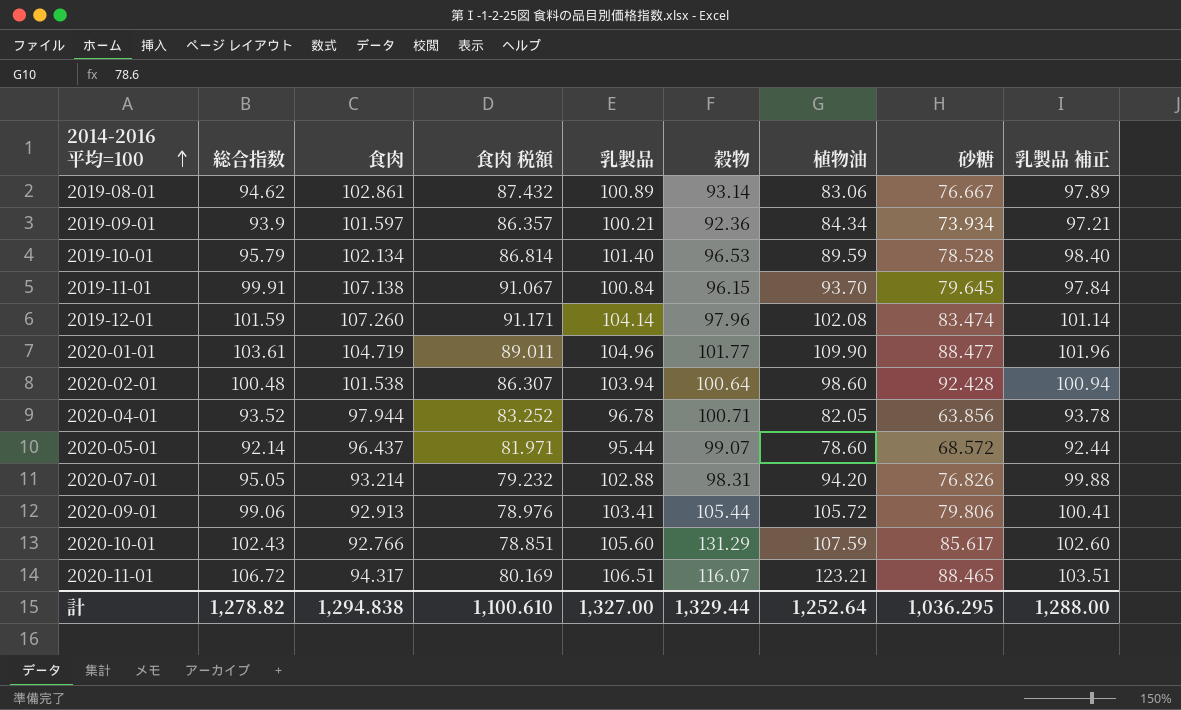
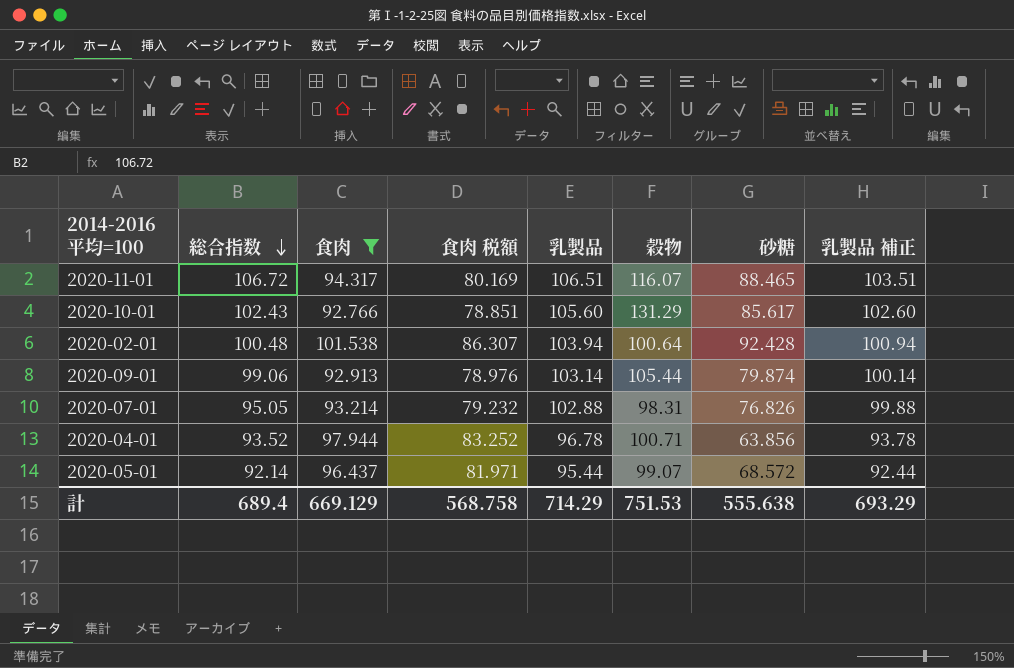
filter: none -> 食肉 <= 101.538
row order: 2014-2016平均=100 ascending -> 総合指数 descending
column 植物油 | position: 7 -> none
2020-09-01 | 乳製品: 103.41 -> 103.14
2020-09-01 | 砂糖: 79.806 -> 79.874
2020-09-01 | 乳製品 補正: 100.41 -> 100.14
計 | 総合指数: 1,278.82 -> 689.4
計 | 食肉: 1,294.838 -> 669.129
計 | 食肉 税額: 1,100.610 -> 568.758
計 | 乳製品: 1,327.00 -> 714.29
計 | 穀物: 1,329.44 -> 751.53
計 | 砂糖: 1,036.295 -> 555.638
計 | 乳製品 補正: 1,288.00 -> 693.29

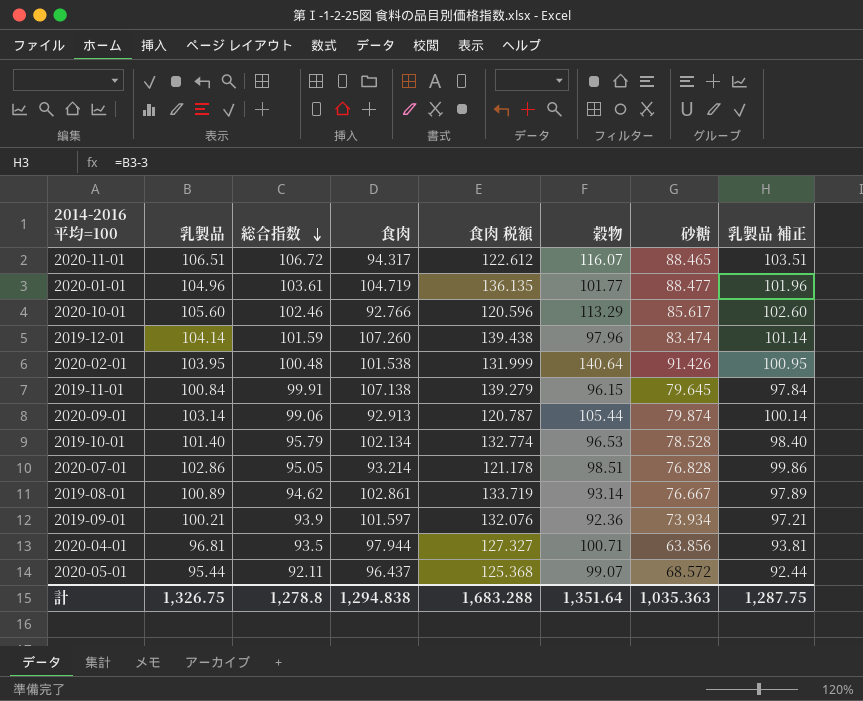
filter: 食肉 <= 101.538 -> none
column 乳製品 | position: 5 -> 2
column 食肉 税額 | formula: [食肉] * 0.85 -> [食肉] * 1.3
2020-10-01 | 総合指数: 102.43 -> 102.46
2020-10-01 | 穀物: 131.29 -> 113.29
2020-02-01 | 乳製品: 103.94 -> 103.95
2020-02-01 | 穀物: 100.64 -> 140.64
2020-02-01 | 砂糖: 92.428 -> 91.426
2020-02-01 | 乳製品 補正: 100.94 -> 100.95
2020-07-01 | 乳製品: 102.88 -> 102.86
2020-07-01 | 穀物: 98.31 -> 98.51
2020-07-01 | 砂糖: 76.826 -> 76.828
2020-07-01 | 乳製品 補正: 99.88 -> 99.86
2020-04-01 | 乳製品: 96.78 -> 96.81
2020-04-01 | 総合指数: 93.52 -> 93.5
2020-04-01 | 乳製品 補正: 93.78 -> 93.81
2020-05-01 | 総合指数: 92.14 -> 92.11
計 | 乳製品: 714.29 -> 1,326.75
計 | 総合指数: 689.4 -> 1,278.8
計 | 食肉: 669.129 -> 1,294.838
計 | 食肉 税額: 568.758 -> 1,683.288
計 | 穀物: 751.53 -> 1,351.64
計 | 砂糖: 555.638 -> 1,035.363
計 | 乳製品 補正: 693.29 -> 1,287.75

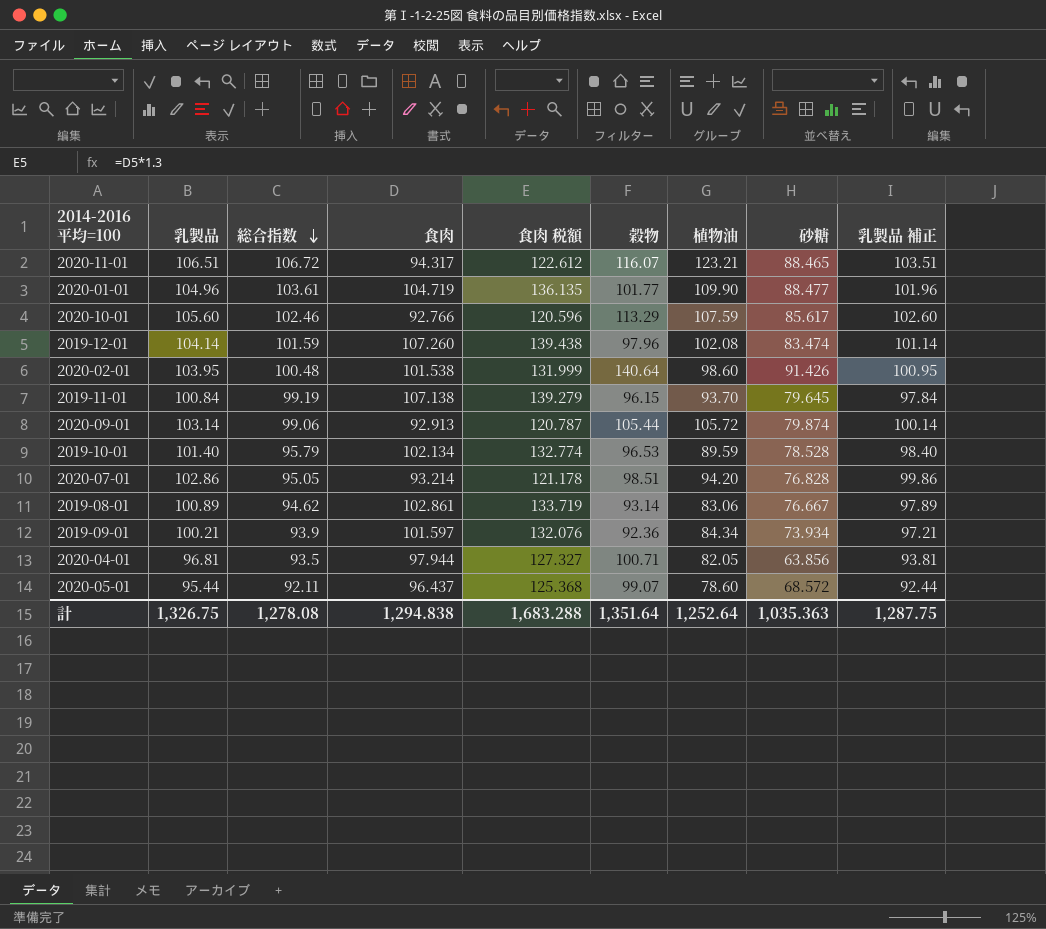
column 植物油 | position: none -> 7
2019-11-01 | 総合指数: 99.91 -> 99.19
計 | 総合指数: 1,278.8 -> 1,278.08

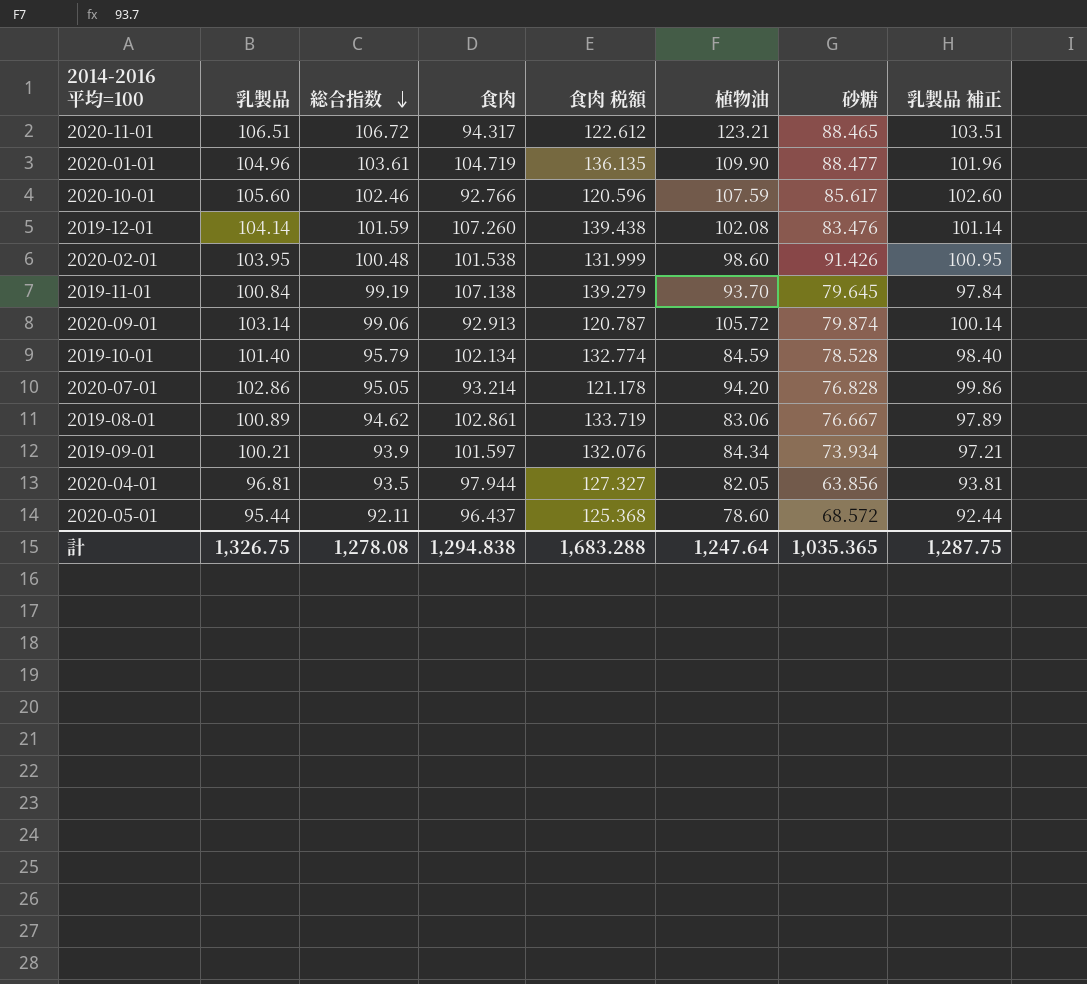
column 穀物 | position: 6 -> none
2019-12-01 | 砂糖: 83.474 -> 83.476
2019-10-01 | 植物油: 89.59 -> 84.59
計 | 植物油: 1,252.64 -> 1,247.64
計 | 砂糖: 1,035.363 -> 1,035.365

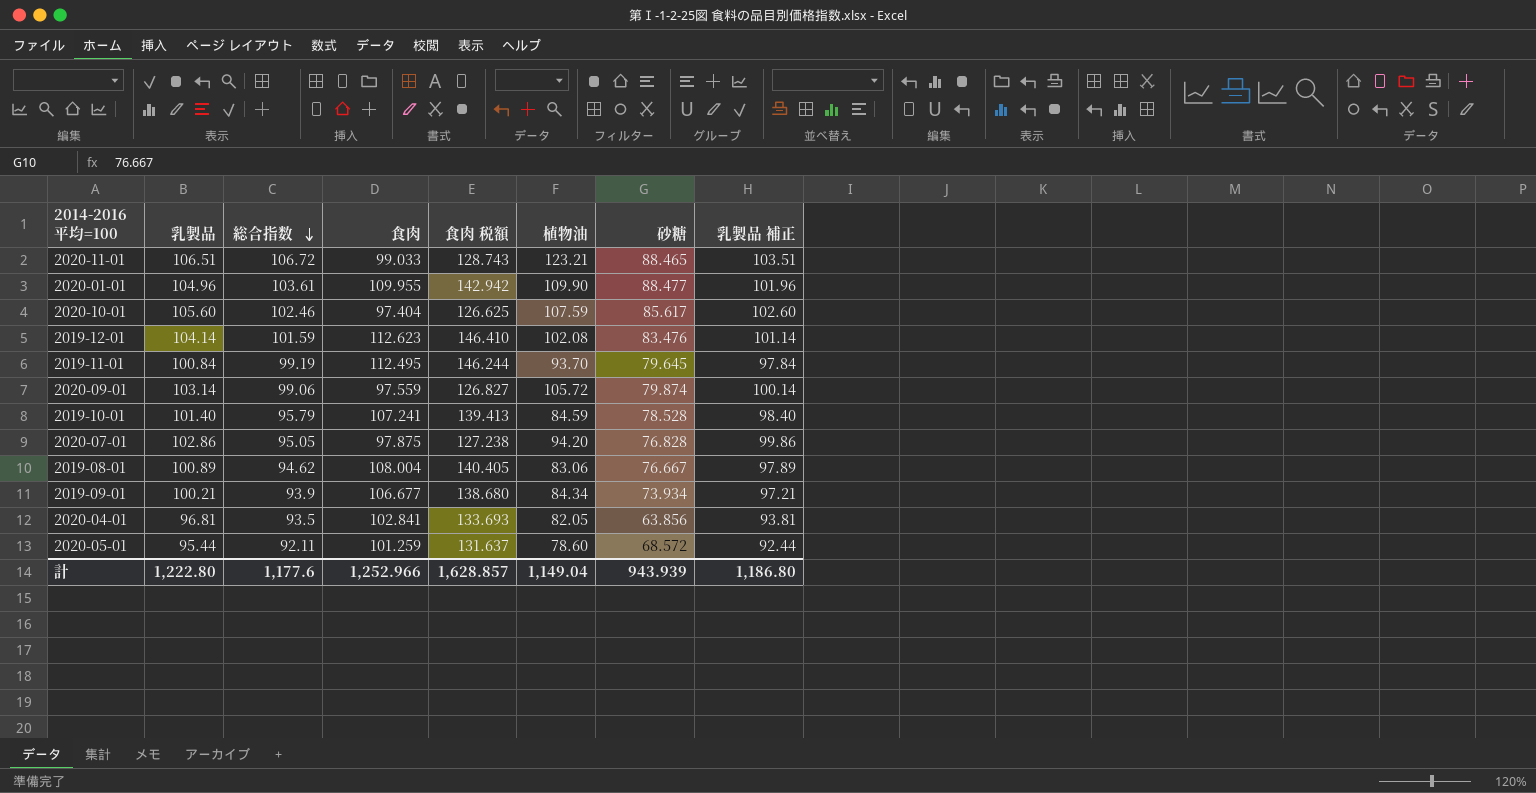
row 2020-02-01: 103.95 | 100.48 | 101.538 | 131.999 | 98.60 | 91.426 | 100.95 -> none
2020-11-01 | 食肉: 94.317 -> 99.033
2020-11-01 | 食肉 税額: 122.612 -> 128.743
2020-01-01 | 食肉: 104.719 -> 109.955
2020-01-01 | 食肉 税額: 136.135 -> 142.942
2020-10-01 | 食肉: 92.766 -> 97.404
2020-10-01 | 食肉 税額: 120.596 -> 126.625
2019-12-01 | 食肉: 107.260 -> 112.623
2019-12-01 | 食肉 税額: 139.438 -> 146.410
2019-11-01 | 食肉: 107.138 -> 112.495
2019-11-01 | 食肉 税額: 139.279 -> 146.244
2020-09-01 | 食肉: 92.913 -> 97.559
2020-09-01 | 食肉 税額: 120.787 -> 126.827
2019-10-01 | 食肉: 102.134 -> 107.241
2019-10-01 | 食肉 税額: 132.774 -> 139.413
2020-07-01 | 食肉: 93.214 -> 97.875
2020-07-01 | 食肉 税額: 121.178 -> 127.238
2019-08-01 | 食肉: 102.861 -> 108.004
2019-08-01 | 食肉 税額: 133.719 -> 140.405
2019-09-01 | 食肉: 101.597 -> 106.677
2019-09-01 | 食肉 税額: 132.076 -> 138.680
2020-04-01 | 食肉: 97.944 -> 102.841
2020-04-01 | 食肉 税額: 127.327 -> 133.693
2020-05-01 | 食肉: 96.437 -> 101.259
2020-05-01 | 食肉 税額: 125.368 -> 131.637
計 | 乳製品: 1,326.75 -> 1,222.80
計 | 総合指数: 1,278.08 -> 1,177.6
計 | 食肉: 1,294.838 -> 1,252.966
計 | 食肉 税額: 1,683.288 -> 1,628.857
計 | 植物油: 1,247.64 -> 1,149.04
計 | 砂糖: 1,035.365 -> 943.939
計 | 乳製品 補正: 1,287.75 -> 1,186.80

